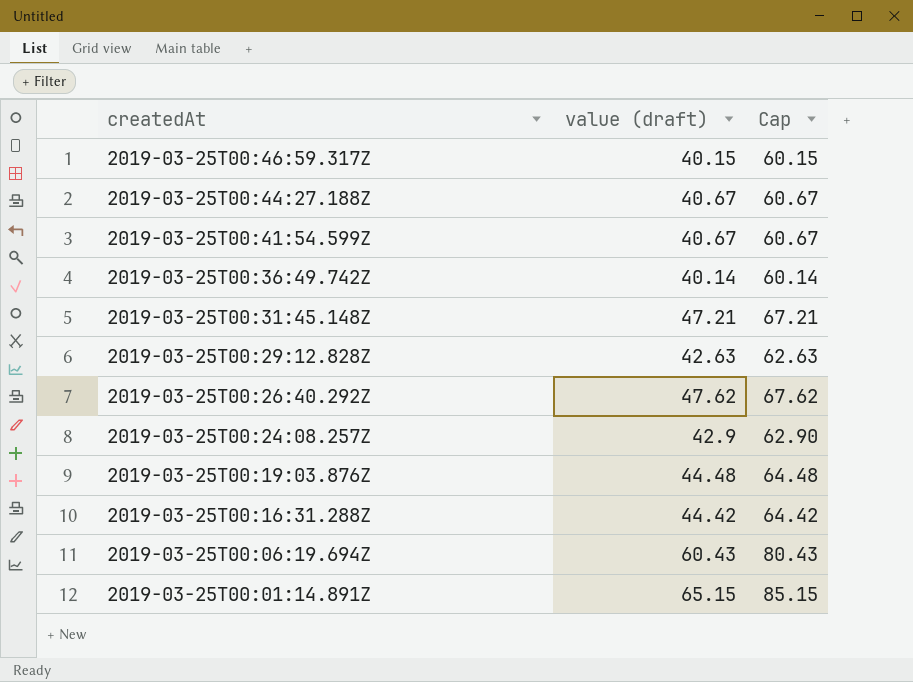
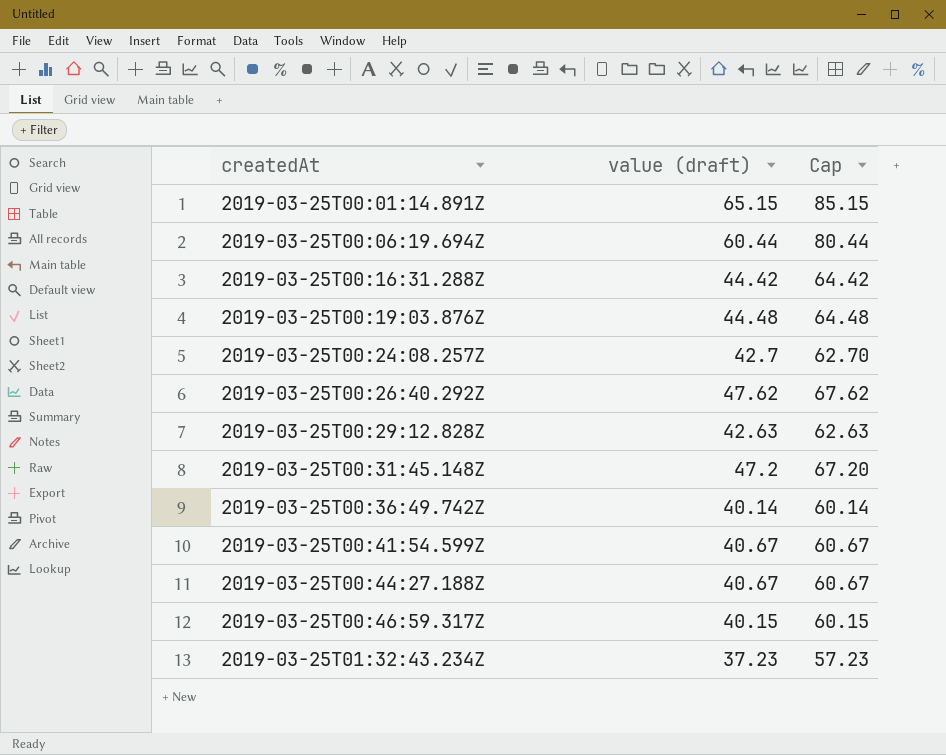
row order: createdAt descending -> createdAt ascending
2019-03-25T00:06:19.694Z | value (draft): 60.43 -> 60.44
2019-03-25T00:06:19.694Z | Cap: 80.43 -> 80.44
2019-03-25T00:24:08.257Z | value (draft): 42.9 -> 42.7
2019-03-25T00:24:08.257Z | Cap: 62.90 -> 62.70
2019-03-25T00:31:45.148Z | value (draft): 47.21 -> 47.2
2019-03-25T00:31:45.148Z | Cap: 67.21 -> 67.20
row 2019-03-25T01:32:43.234Z: none -> 37.23 | 57.23

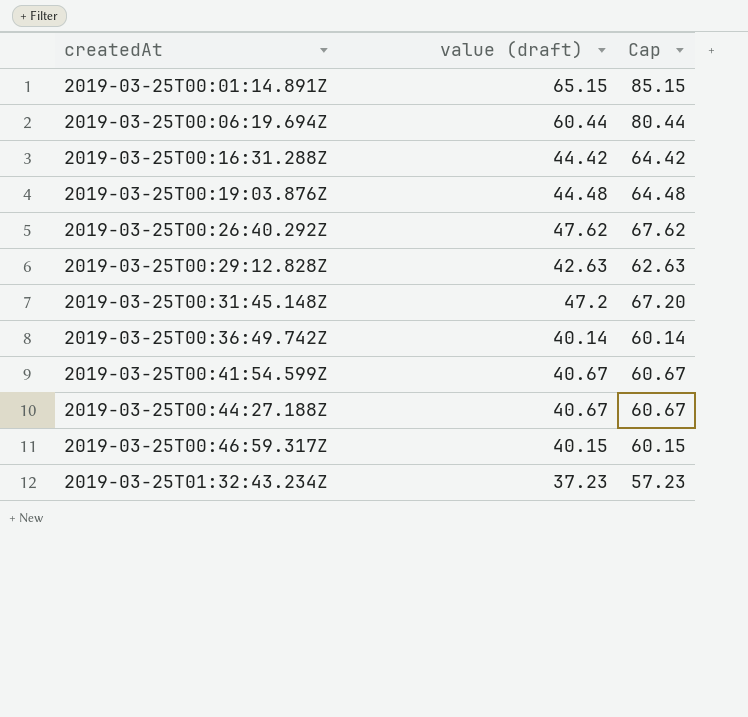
row 2019-03-25T00:24:08.257Z: 42.7 | 62.70 -> none

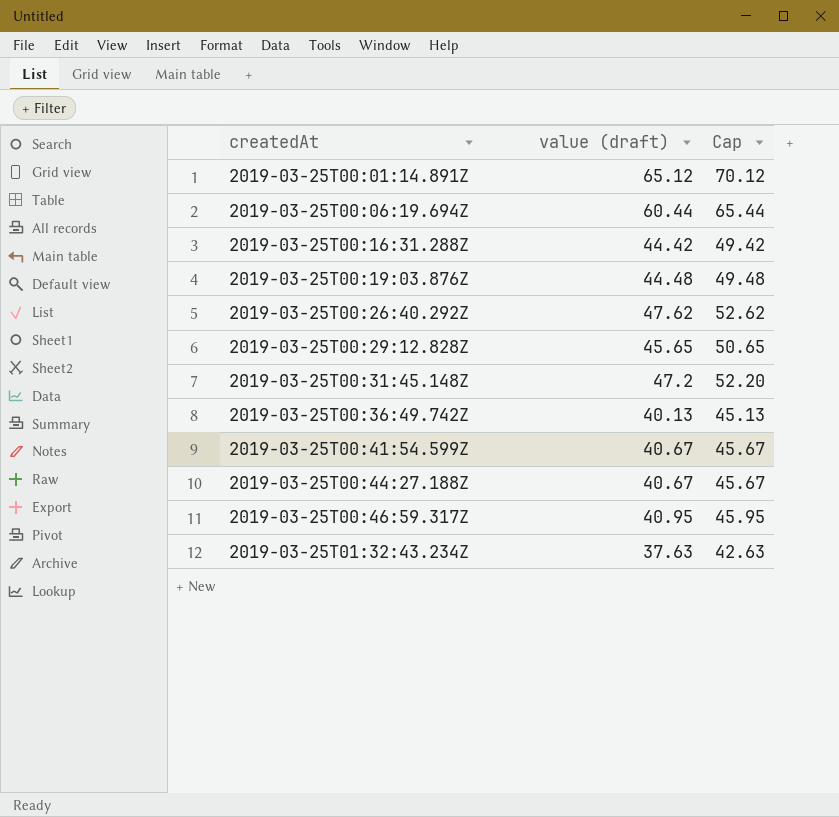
column Cap | formula: [value (draft)] + 20 -> [value (draft)] + 5
2019-03-25T00:01:14.891Z | value (draft): 65.15 -> 65.12
2019-03-25T00:29:12.828Z | value (draft): 42.63 -> 45.65
2019-03-25T00:36:49.742Z | value (draft): 40.14 -> 40.13
2019-03-25T00:46:59.317Z | value (draft): 40.15 -> 40.95
2019-03-25T01:32:43.234Z | value (draft): 37.23 -> 37.63

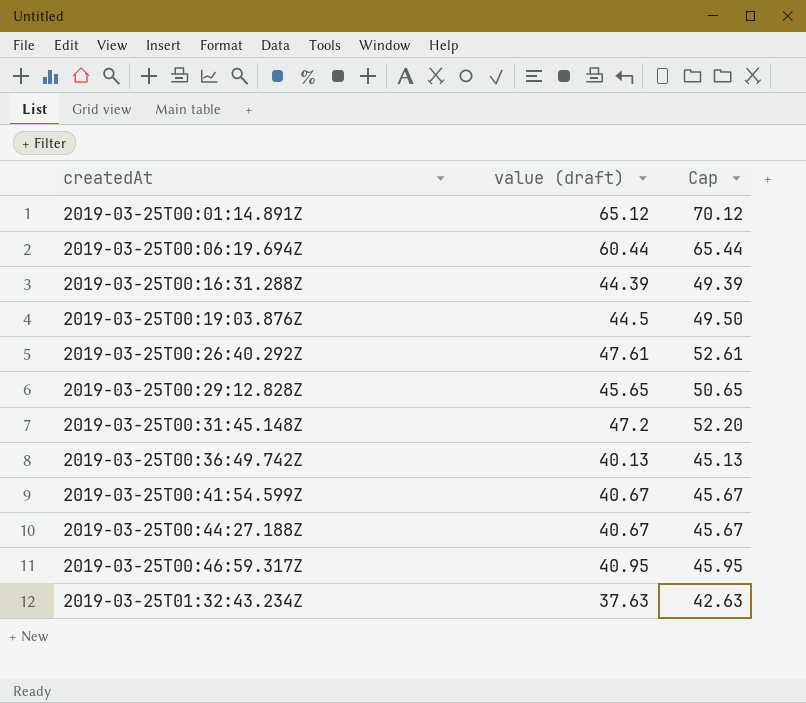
2019-03-25T00:16:31.288Z | value (draft): 44.42 -> 44.39
2019-03-25T00:16:31.288Z | Cap: 49.42 -> 49.39
2019-03-25T00:19:03.876Z | value (draft): 44.48 -> 44.5
2019-03-25T00:19:03.876Z | Cap: 49.48 -> 49.50
2019-03-25T00:26:40.292Z | value (draft): 47.62 -> 47.61
2019-03-25T00:26:40.292Z | Cap: 52.62 -> 52.61

